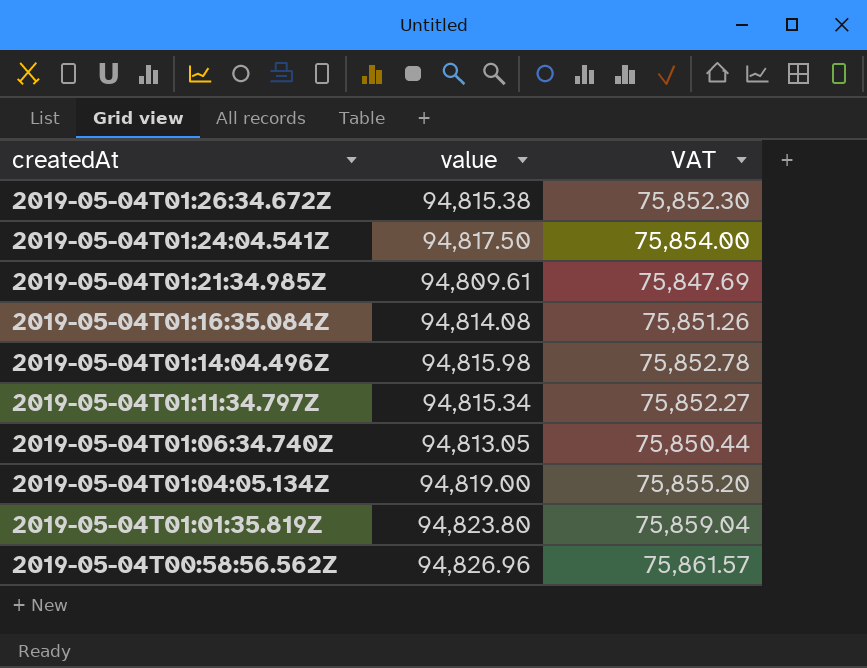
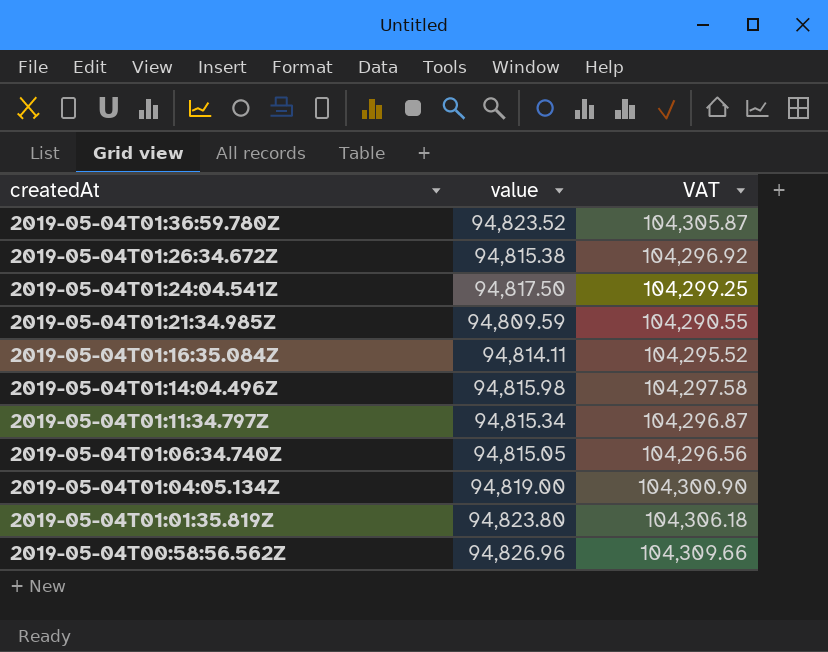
column VAT | formula: [value] * 0.8 -> [value] * 1.1
row 2019-05-04T01:36:59.780Z: none -> 94,823.52 | 104,305.87
2019-05-04T01:21:34.985Z | value: 94,809.61 -> 94,809.59
2019-05-04T01:16:35.084Z | value: 94,814.08 -> 94,814.11
2019-05-04T01:06:34.740Z | value: 94,813.05 -> 94,815.05

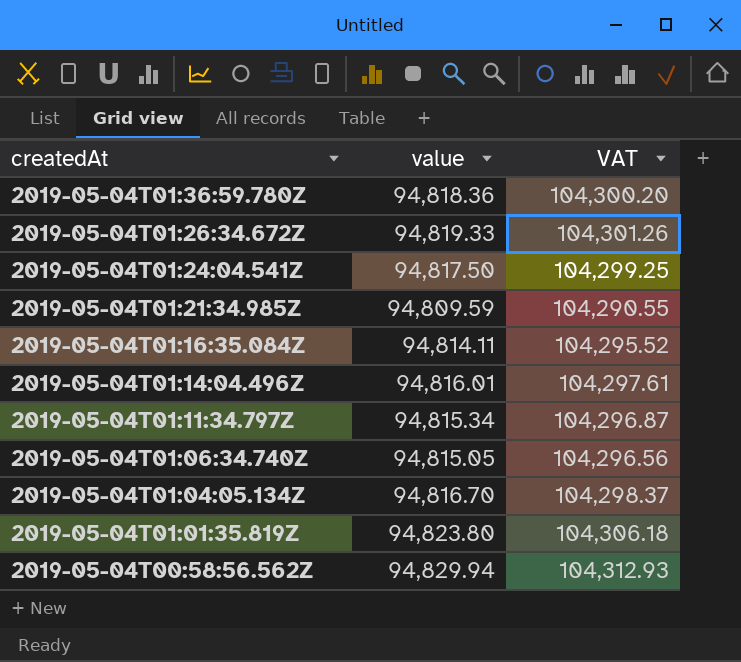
2019-05-04T01:36:59.780Z | value: 94,823.52 -> 94,818.36
2019-05-04T01:36:59.780Z | VAT: 104,305.87 -> 104,300.20
2019-05-04T01:26:34.672Z | value: 94,815.38 -> 94,819.33
2019-05-04T01:26:34.672Z | VAT: 104,296.92 -> 104,301.26
2019-05-04T01:14:04.496Z | value: 94,815.98 -> 94,816.01
2019-05-04T01:14:04.496Z | VAT: 104,297.58 -> 104,297.61
2019-05-04T01:04:05.134Z | value: 94,819.00 -> 94,816.70
2019-05-04T01:04:05.134Z | VAT: 104,300.90 -> 104,298.37
2019-05-04T00:58:56.562Z | value: 94,826.96 -> 94,829.94
2019-05-04T00:58:56.562Z | VAT: 104,309.66 -> 104,312.93

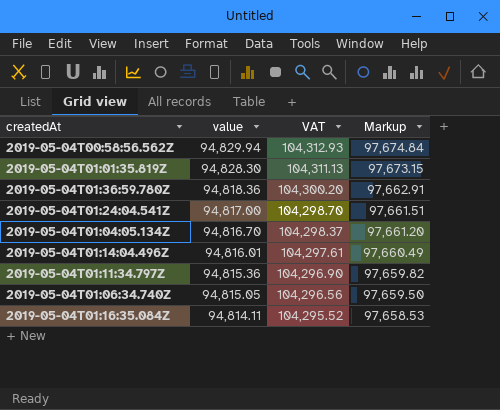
row order: createdAt descending -> value descending
column Markup | formula: none -> [value] * 1.03
row 2019-05-04T01:26:34.672Z: 94,819.33 | 104,301.26 -> none
row 2019-05-04T01:21:34.985Z: 94,809.59 | 104,290.55 -> none
2019-05-04T01:01:35.819Z | value: 94,823.80 -> 94,828.30
2019-05-04T01:01:35.819Z | VAT: 104,306.18 -> 104,311.13
2019-05-04T01:24:04.541Z | value: 94,817.50 -> 94,817.00
2019-05-04T01:24:04.541Z | VAT: 104,299.25 -> 104,298.70
2019-05-04T01:11:34.797Z | value: 94,815.34 -> 94,815.36
2019-05-04T01:11:34.797Z | VAT: 104,296.87 -> 104,296.90

